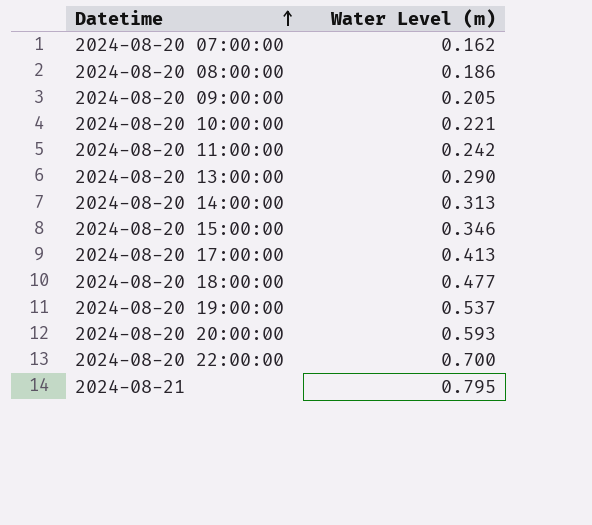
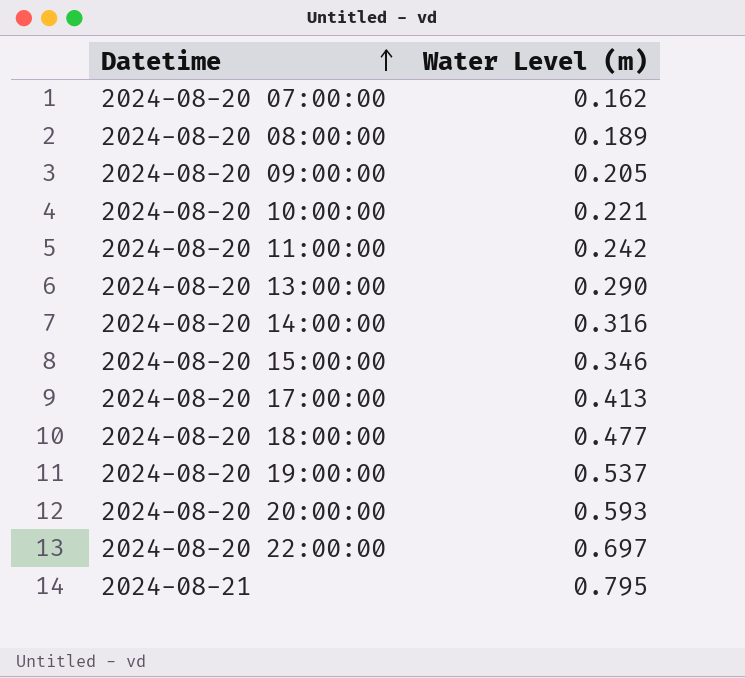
2024-08-20 08:00:00 | Water Level (m): 0.186 -> 0.189
2024-08-20 14:00:00 | Water Level (m): 0.313 -> 0.316
2024-08-20 22:00:00 | Water Level (m): 0.700 -> 0.697

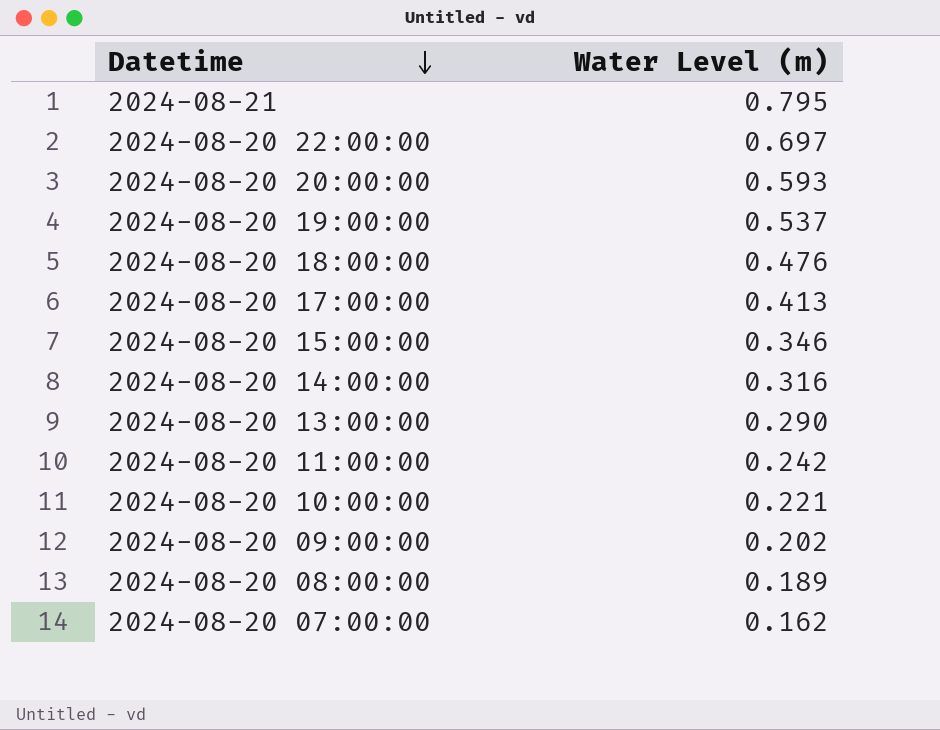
row order: Datetime ascending -> Datetime descending
2024-08-20 18:00:00 | Water Level (m): 0.477 -> 0.476
2024-08-20 09:00:00 | Water Level (m): 0.205 -> 0.202

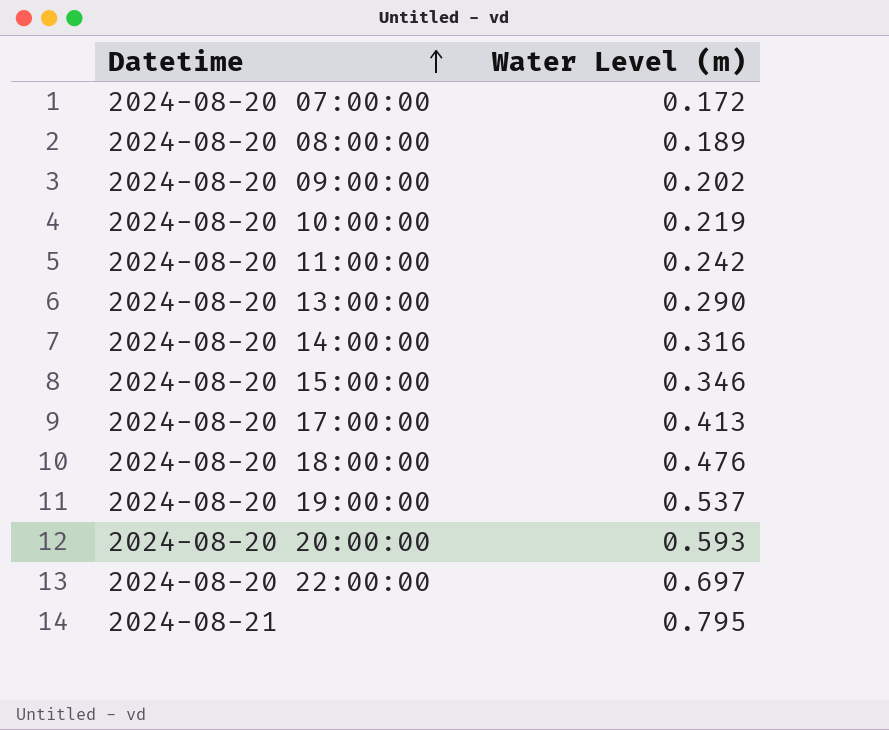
row order: Datetime descending -> Datetime ascending
2024-08-20 07:00:00 | Water Level (m): 0.162 -> 0.172
2024-08-20 10:00:00 | Water Level (m): 0.221 -> 0.219

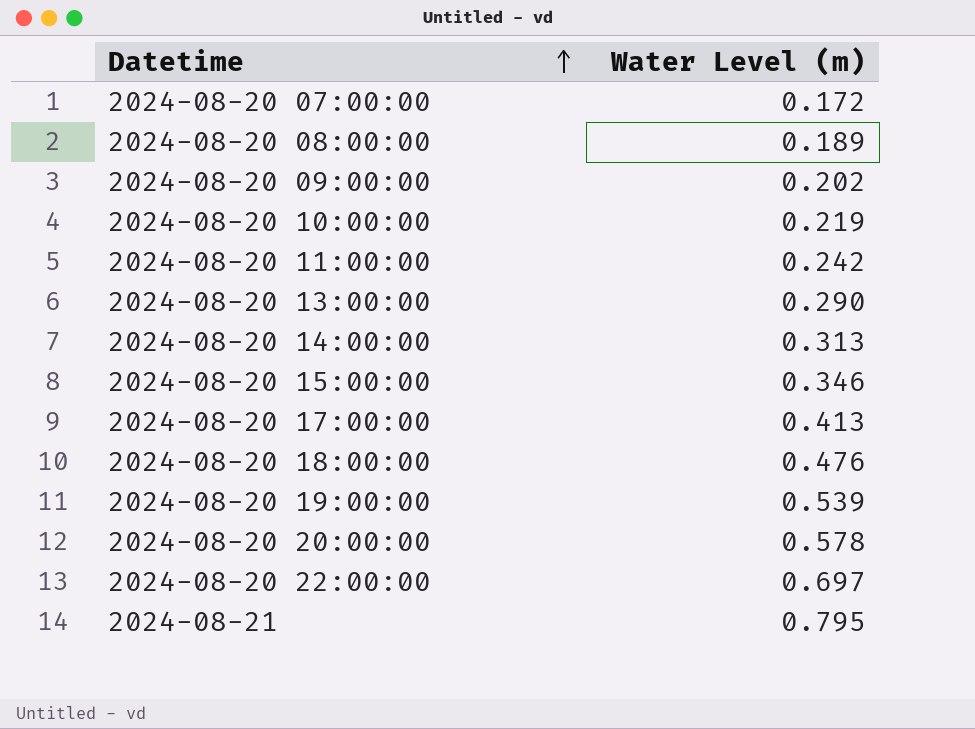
2024-08-20 14:00:00 | Water Level (m): 0.316 -> 0.313
2024-08-20 19:00:00 | Water Level (m): 0.537 -> 0.539
2024-08-20 20:00:00 | Water Level (m): 0.593 -> 0.578

